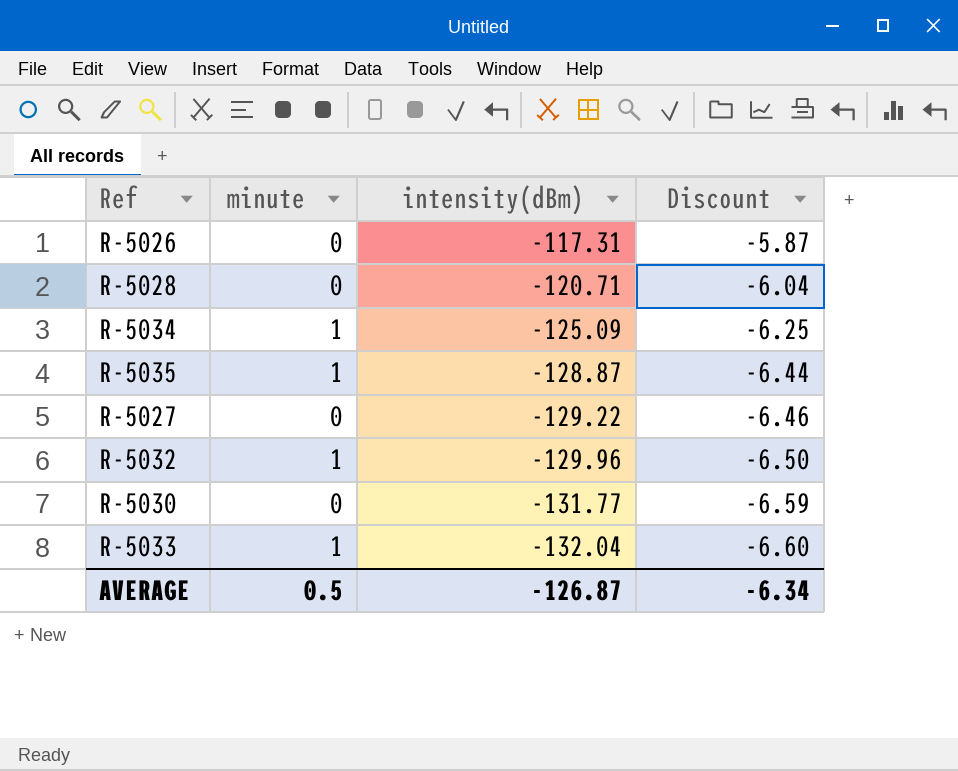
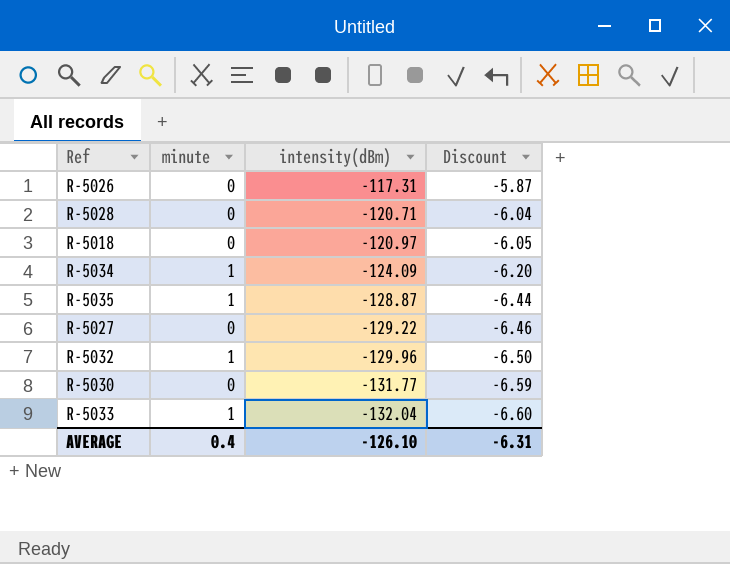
row R-5018: none -> 0 | -120.97 | -6.05
R-5034 | intensity(dBm): -125.09 -> -124.09
R-5034 | Discount: -6.25 -> -6.20
AVERAGE | minute: 0.5 -> 0.4
AVERAGE | intensity(dBm): -126.87 -> -126.10
AVERAGE | Discount: -6.34 -> -6.31

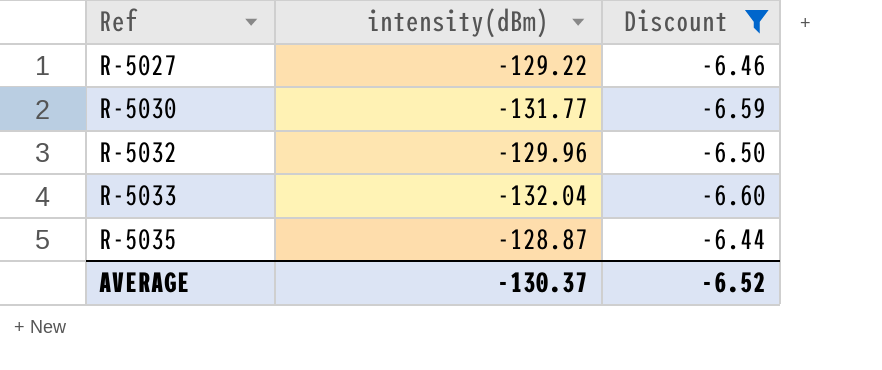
filter: none -> Discount <= -6.44
row order: intensity(dBm) descending -> Ref ascending
column minute | position: 2 -> none
AVERAGE | intensity(dBm): -126.10 -> -130.37
AVERAGE | Discount: -6.31 -> -6.52

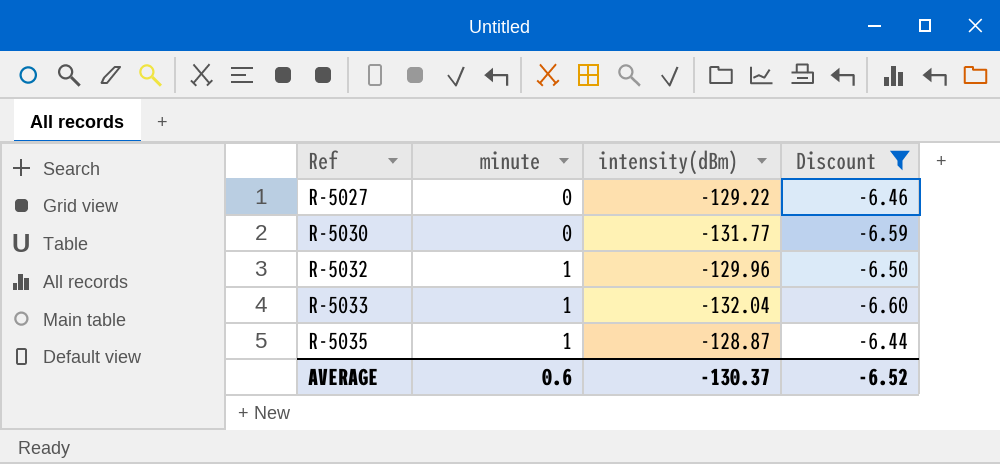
column minute | position: none -> 2

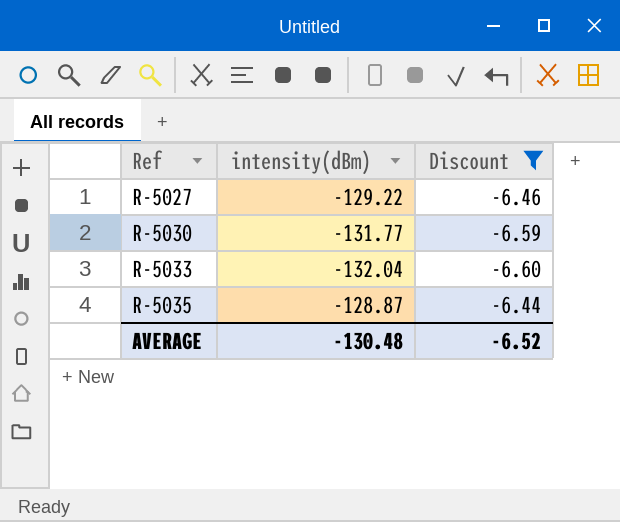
column minute | position: 2 -> none
row R-5032: 1 | -129.96 | -6.50 -> none
AVERAGE | intensity(dBm): -130.37 -> -130.48

